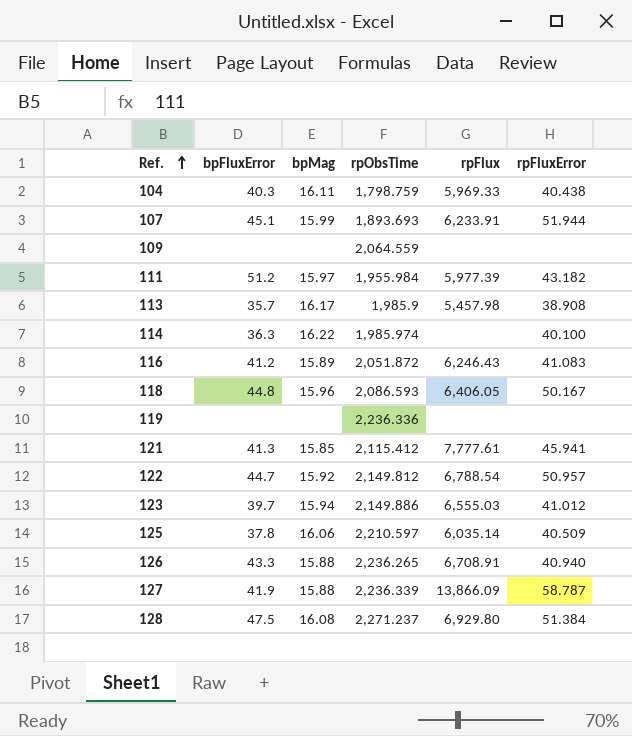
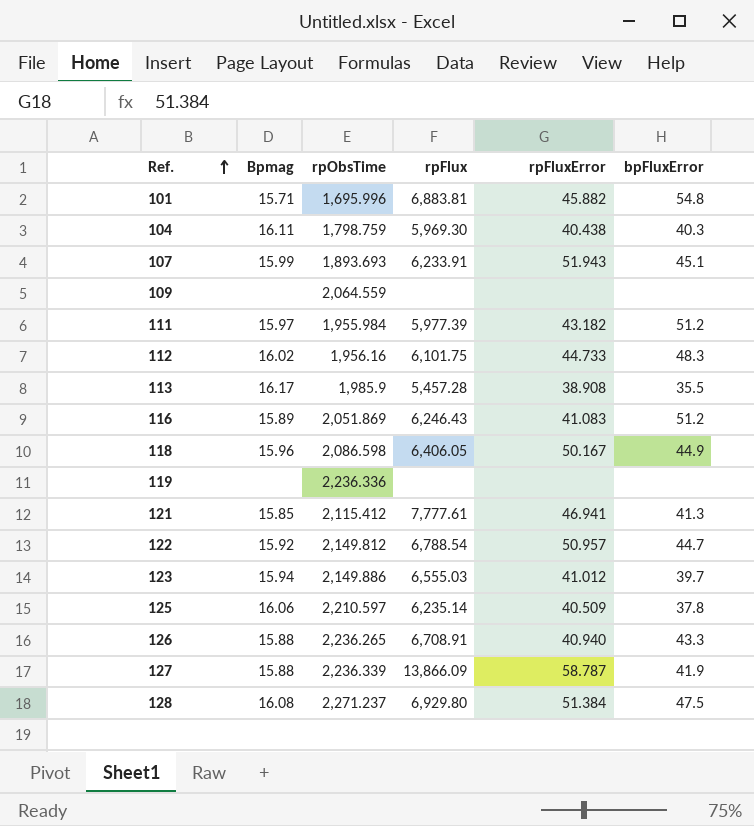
column name: bpMag -> Bpmag
column bpFluxError | position: 2 -> 6
row 114: 36.3 | 16.22 | 1,985.974 | none | 40.100 -> none
row 101: none -> 15.71 | 1,695.996 | 6,883.81 | 45.882 | 54.8
104 | rpFlux: 5,969.33 -> 5,969.30
107 | rpFluxError: 51.944 -> 51.943
row 112: none -> 16.02 | 1,956.16 | 6,101.75 | 44.733 | 48.3
113 | rpFlux: 5,457.98 -> 5,457.28
113 | bpFluxError: 35.7 -> 35.5
116 | rpObsTime: 2,051.872 -> 2,051.869
116 | bpFluxError: 41.2 -> 51.2
118 | rpObsTime: 2,086.593 -> 2,086.598
118 | bpFluxError: 44.8 -> 44.9
121 | rpFluxError: 45.941 -> 46.941
125 | rpFlux: 6,035.14 -> 6,235.14

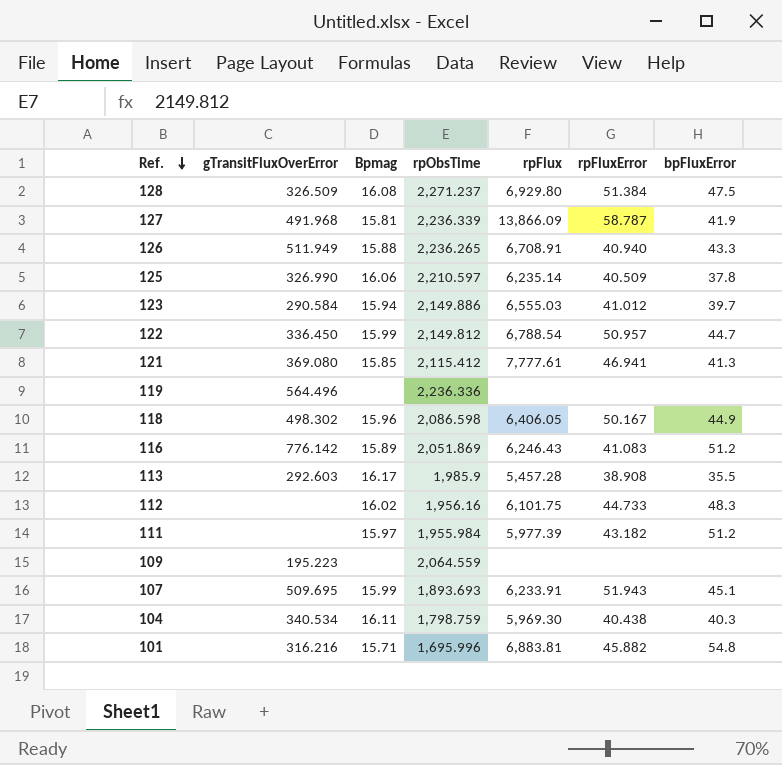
row order: Ref. ascending -> Ref. descending
column gTransitFluxOverError | position: none -> 2
127 | Bpmag: 15.88 -> 15.81
122 | Bpmag: 15.92 -> 15.99

